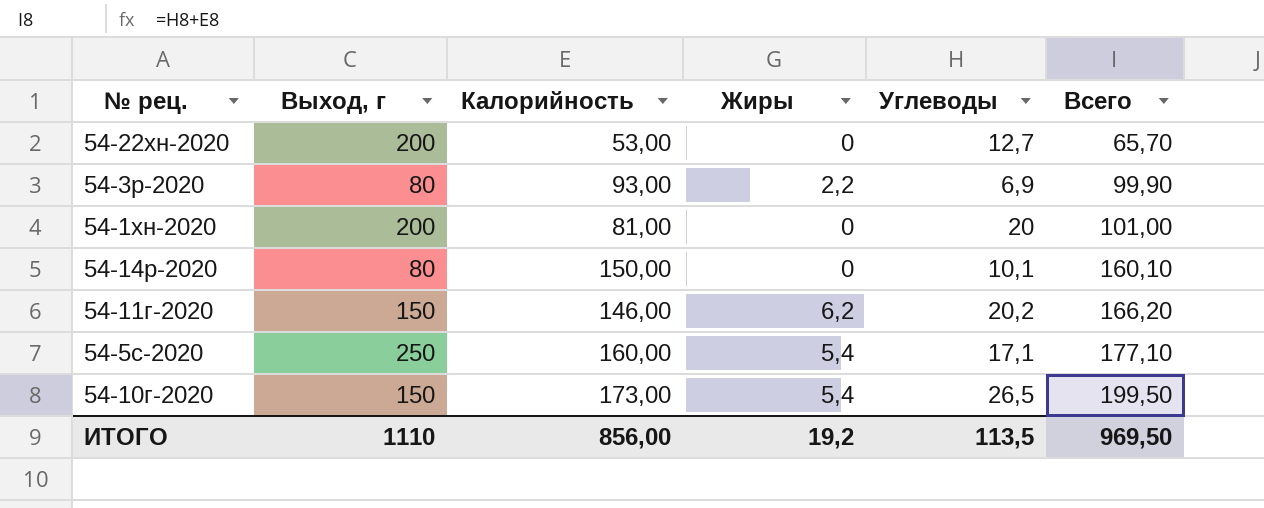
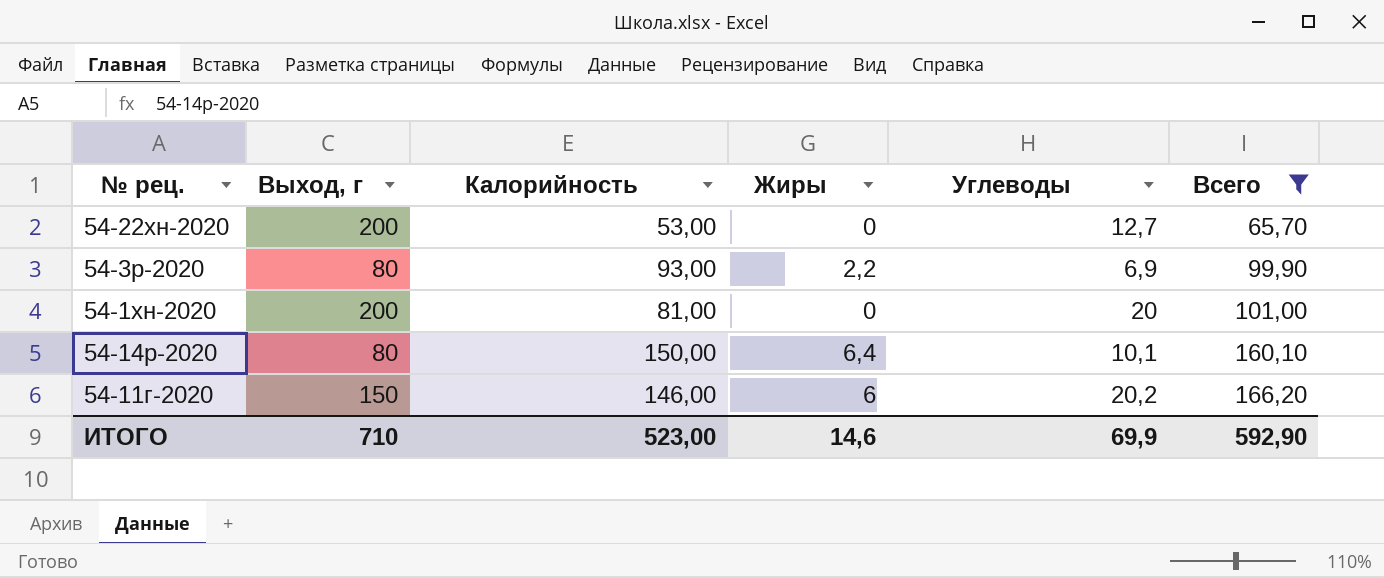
filter: none -> Всего <= 166,20
54-14р-2020 | Жиры: 0 -> 6,4
54-11г-2020 | Жиры: 6,2 -> 6
ИТОГО | Выход, г: 1110 -> 710
ИТОГО | Калорийность: 856,00 -> 523,00
ИТОГО | Жиры: 19,2 -> 14,6
ИТОГО | Углеводы: 113,5 -> 69,9
ИТОГО | Всего: 969,50 -> 592,90

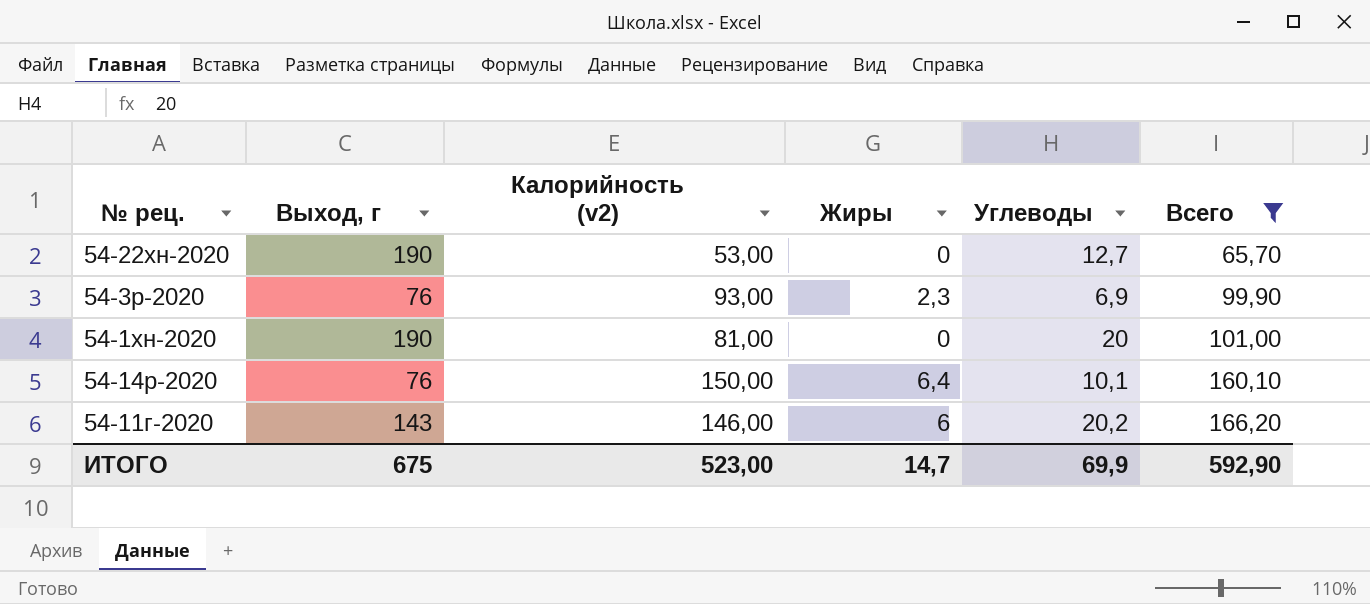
column name: Калорийность -> Калорийность (v2)
54-22хн-2020 | Выход, г: 200 -> 190
54-3р-2020 | Выход, г: 80 -> 76
54-3р-2020 | Жиры: 2,2 -> 2,3
54-1хн-2020 | Выход, г: 200 -> 190
54-14р-2020 | Выход, г: 80 -> 76
54-11г-2020 | Выход, г: 150 -> 143
ИТОГО | Выход, г: 710 -> 675
ИТОГО | Жиры: 14,6 -> 14,7

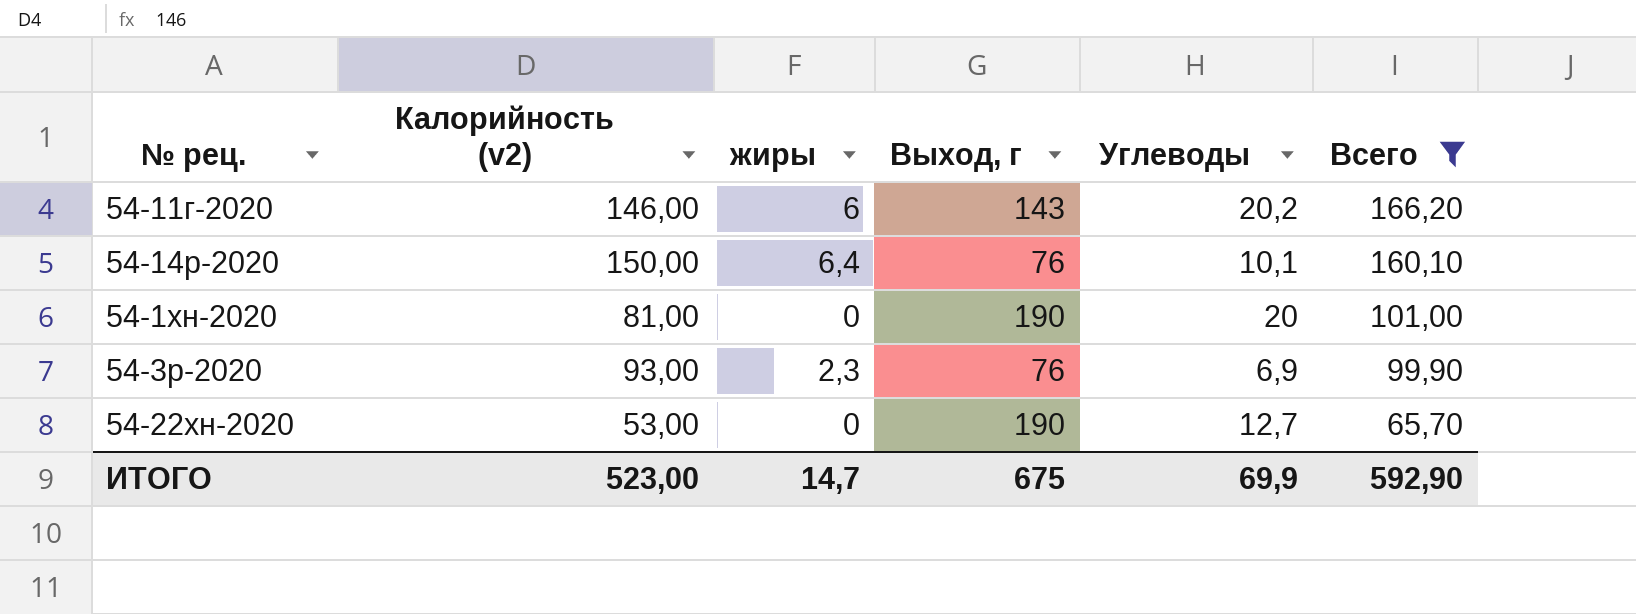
row order: Всего ascending -> Всего descending
column name: Жиры -> жиры
column Выход, г | position: 2 -> 4

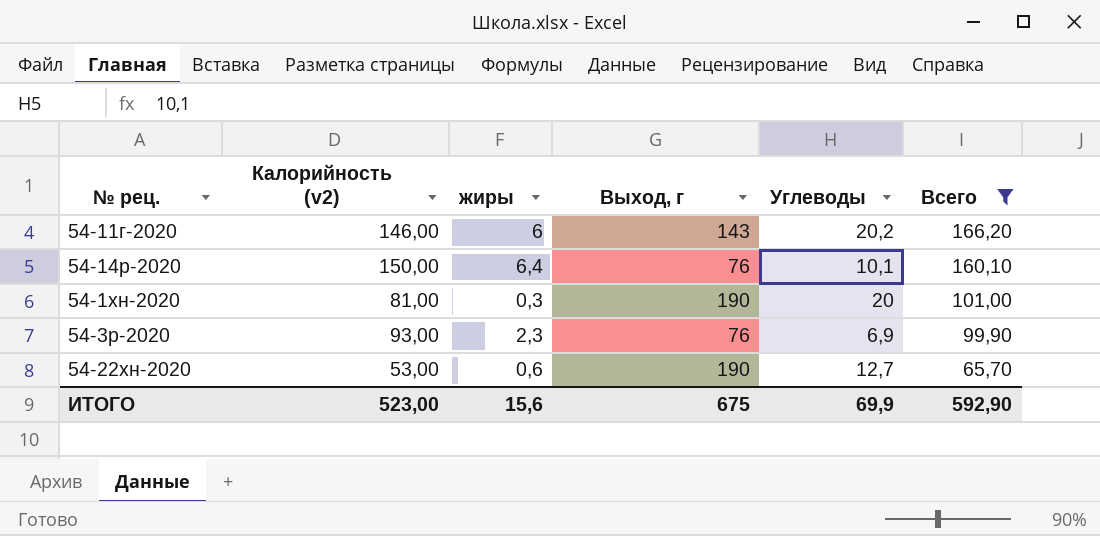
54-1хн-2020 | жиры: 0 -> 0,3
54-22хн-2020 | жиры: 0 -> 0,6
ИТОГО | жиры: 14,7 -> 15,6

